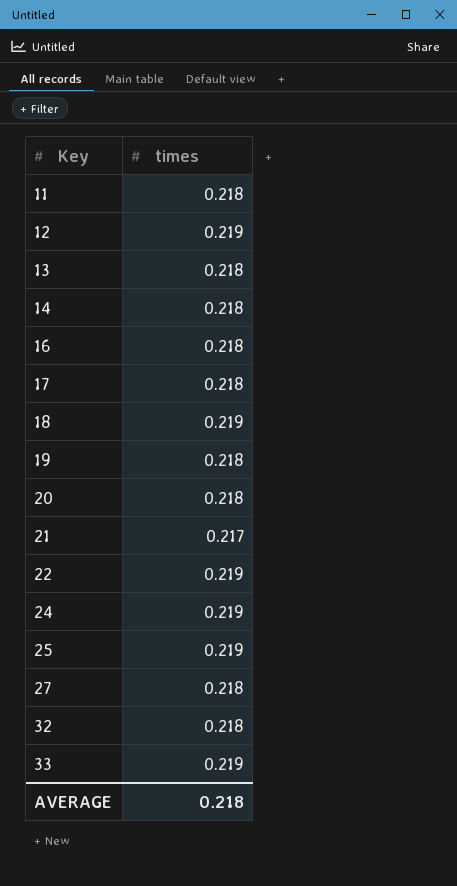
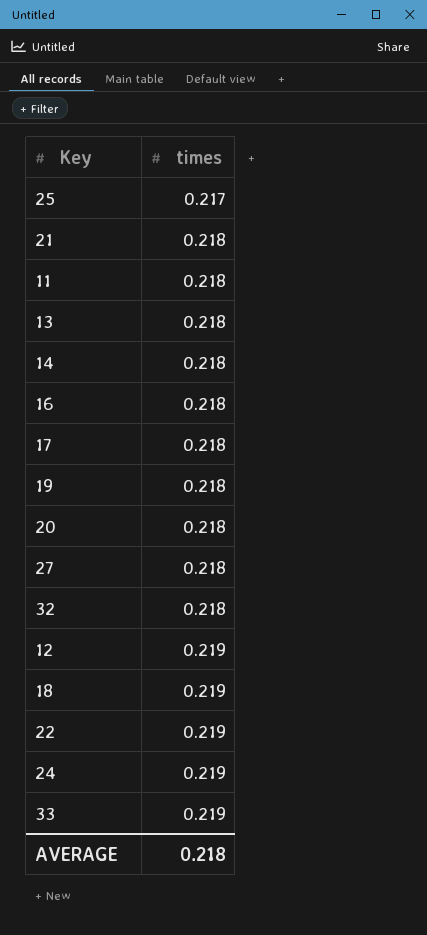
row order: Key ascending -> times ascending
25 | times: 0.219 -> 0.217
21 | times: 0.217 -> 0.218

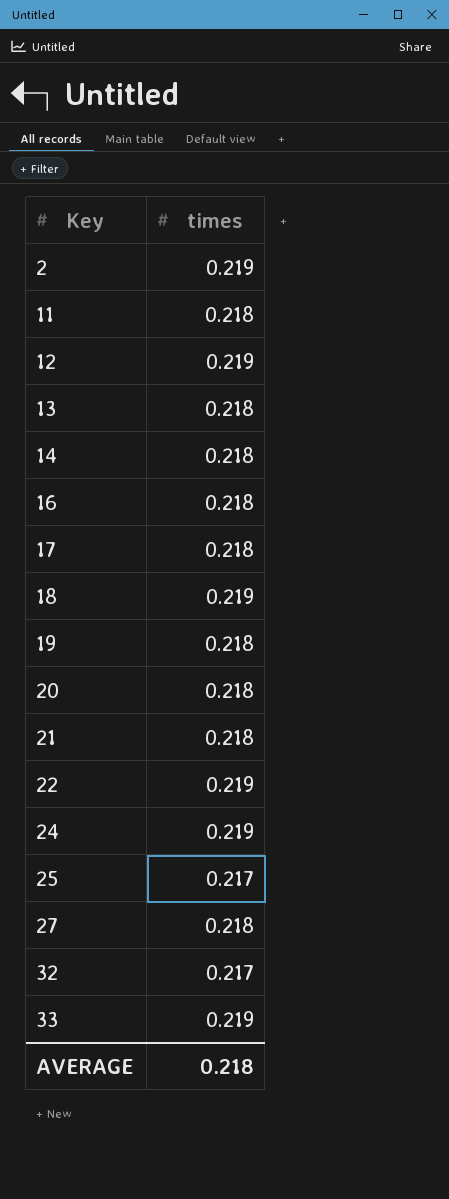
row order: times ascending -> Key ascending
row 2: none -> 0.219
32 | times: 0.218 -> 0.217

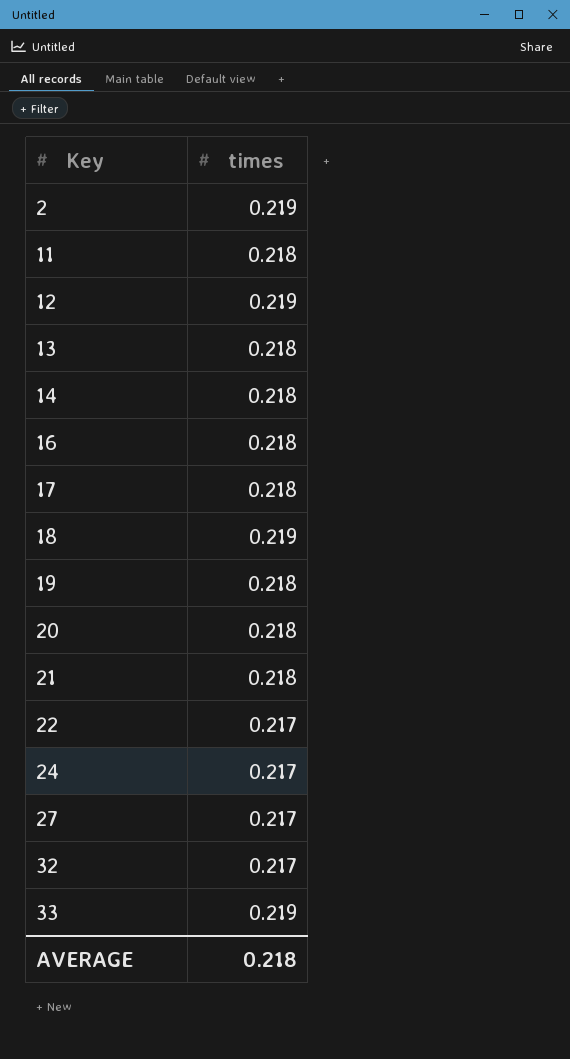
row 25: 0.217 -> none
22 | times: 0.219 -> 0.217
24 | times: 0.219 -> 0.217
27 | times: 0.218 -> 0.217

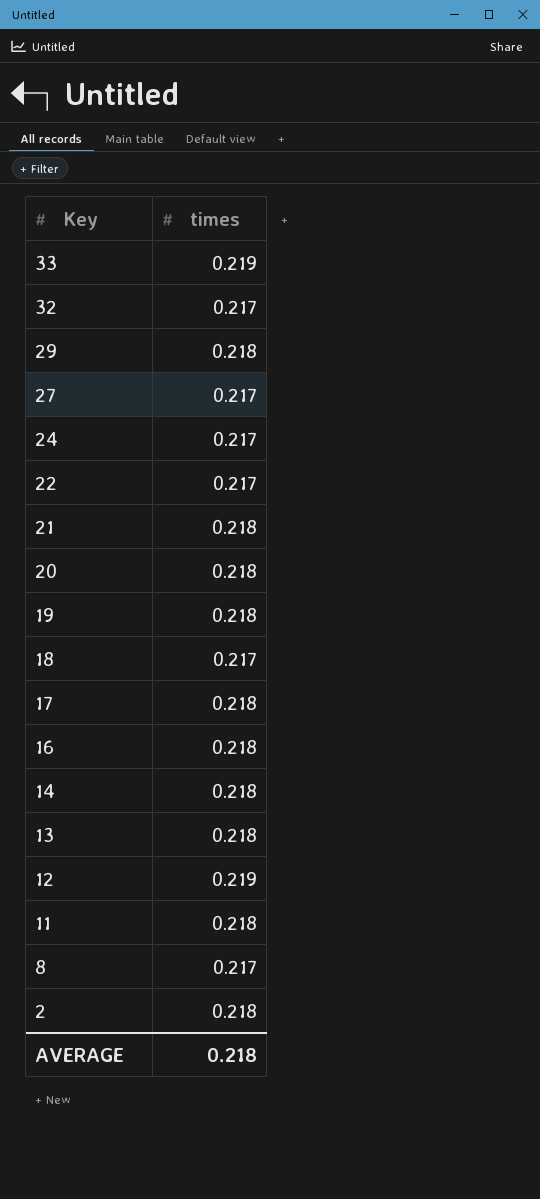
row order: Key ascending -> Key descending
row 29: none -> 0.218
18 | times: 0.219 -> 0.217
row 8: none -> 0.217
2 | times: 0.219 -> 0.218

